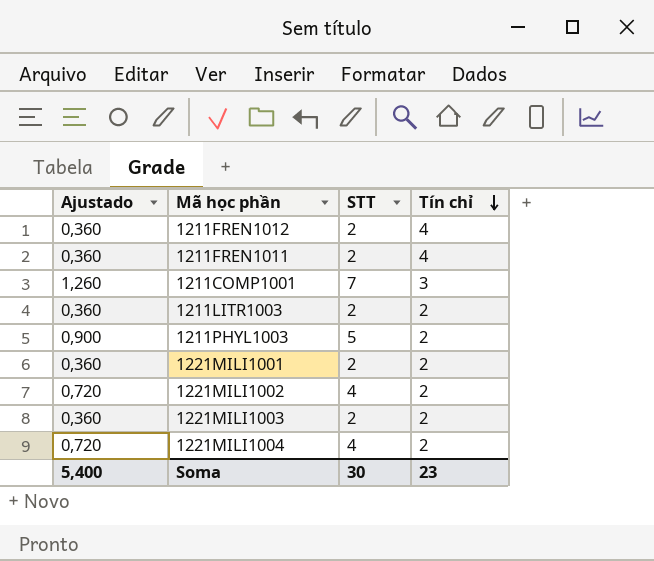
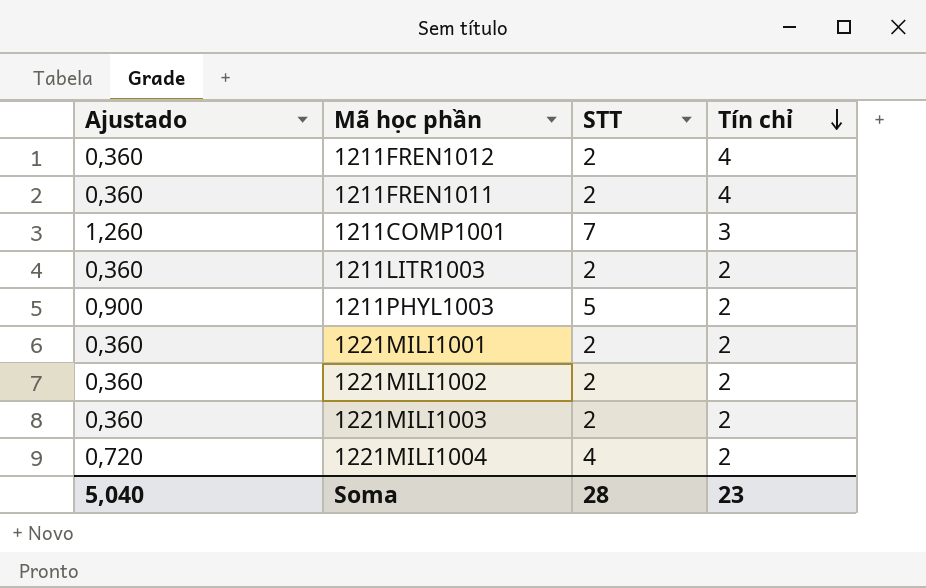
1221MILI1002 | Ajustado: 0,720 -> 0,360
1221MILI1002 | STT: 4 -> 2
Soma | Ajustado: 5,400 -> 5,040
Soma | STT: 30 -> 28

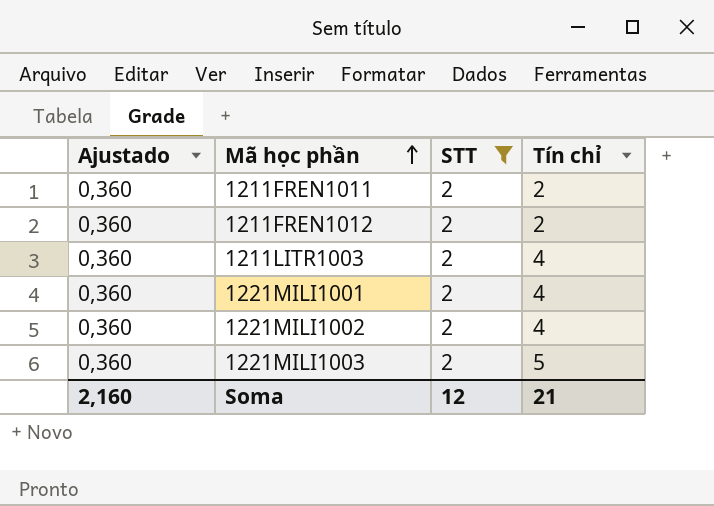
filter: none -> STT = 2
row order: Tín chỉ descending -> Mã học phần ascending
1211FREN1011 | Tín chỉ: 4 -> 2
1211FREN1012 | Tín chỉ: 4 -> 2
1211LITR1003 | Tín chỉ: 2 -> 4
1221MILI1001 | Tín chỉ: 2 -> 4
1221MILI1002 | Tín chỉ: 2 -> 4
1221MILI1003 | Tín chỉ: 2 -> 5
Soma | Ajustado: 5,040 -> 2,160
Soma | STT: 28 -> 12
Soma | Tín chỉ: 23 -> 21

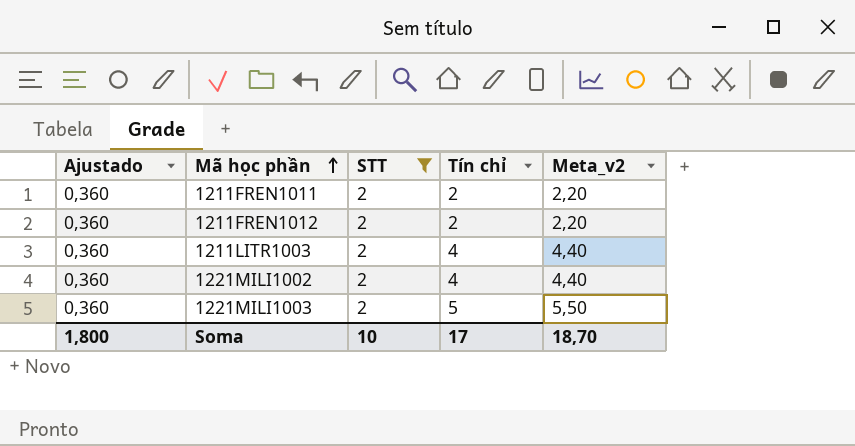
column Meta_v2 | formula: none -> [Tín chỉ] * 1,1
row 1221MILI1001: 0,360 | 2 | 4 -> none
Soma | Ajustado: 2,160 -> 1,800
Soma | STT: 12 -> 10
Soma | Tín chỉ: 21 -> 17

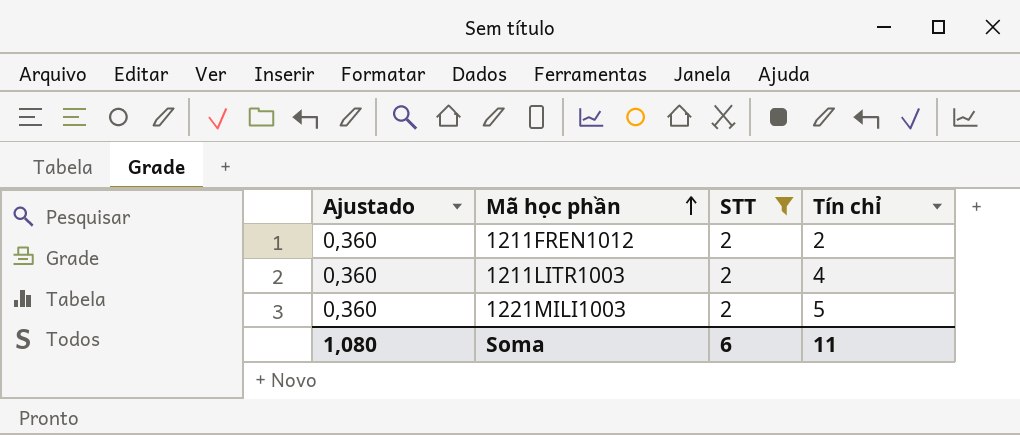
column Meta_v2 | formula: [Tín chỉ] * 1,1 -> none
row 1211FREN1011: 0,360 | 2 | 2 | 2,20 -> none
row 1221MILI1002: 0,360 | 2 | 4 | 4,40 -> none
Soma | Ajustado: 1,800 -> 1,080
Soma | STT: 10 -> 6
Soma | Tín chỉ: 17 -> 11

